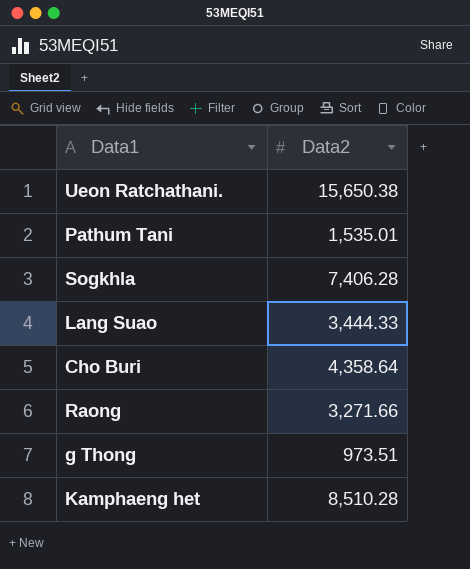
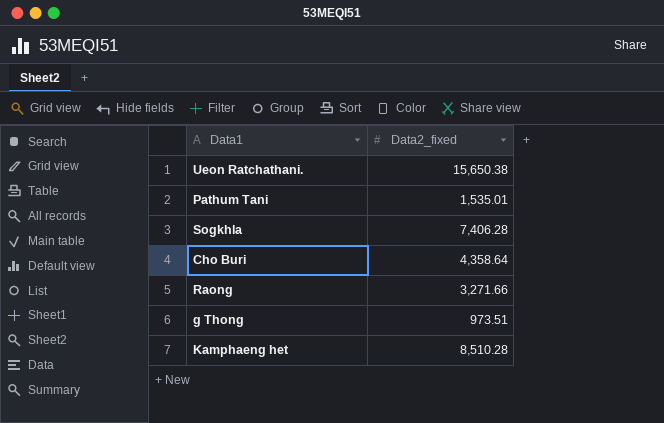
column name: Data2 -> Data2_fixed
row Lang Suao: 3,444.33 -> none

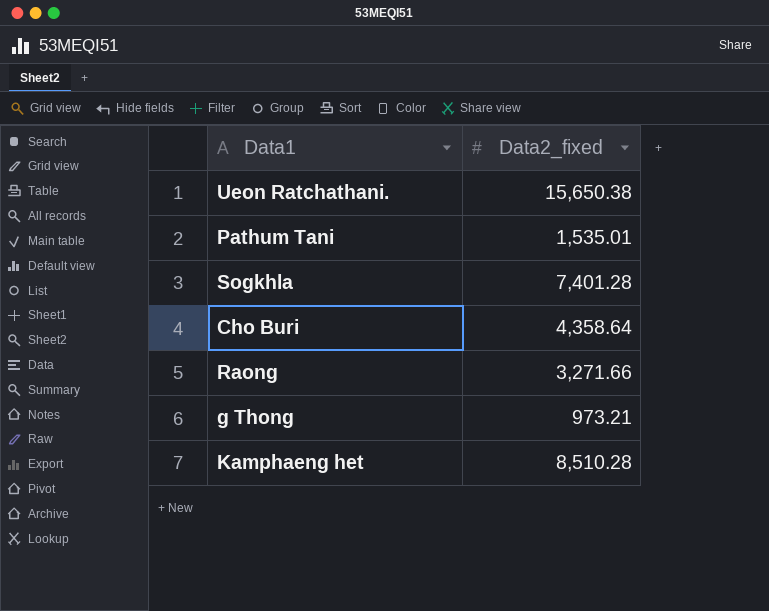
Sogkhla | Data2_fixed: 7,406.28 -> 7,401.28
g Thong | Data2_fixed: 973.51 -> 973.21

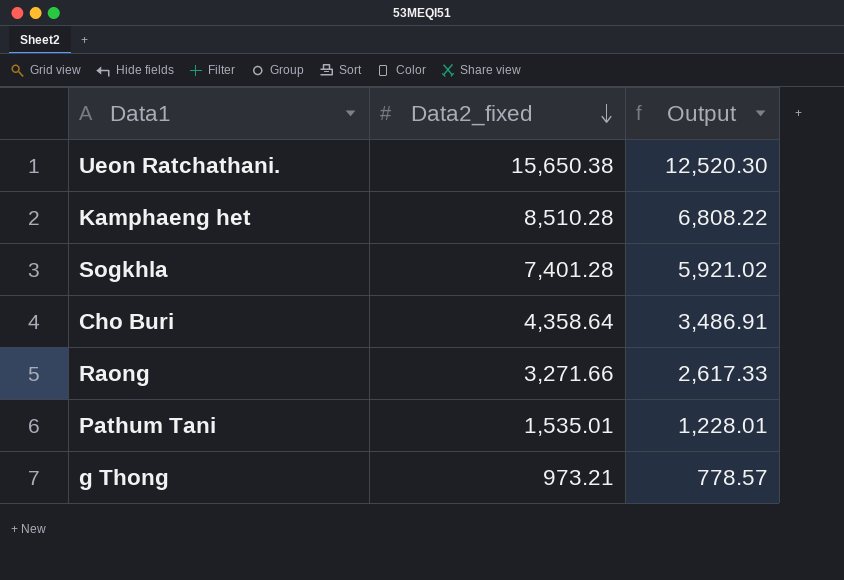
row order: none -> Data2_fixed descending
column Output | formula: none -> [Data2_fixed] * 0.8

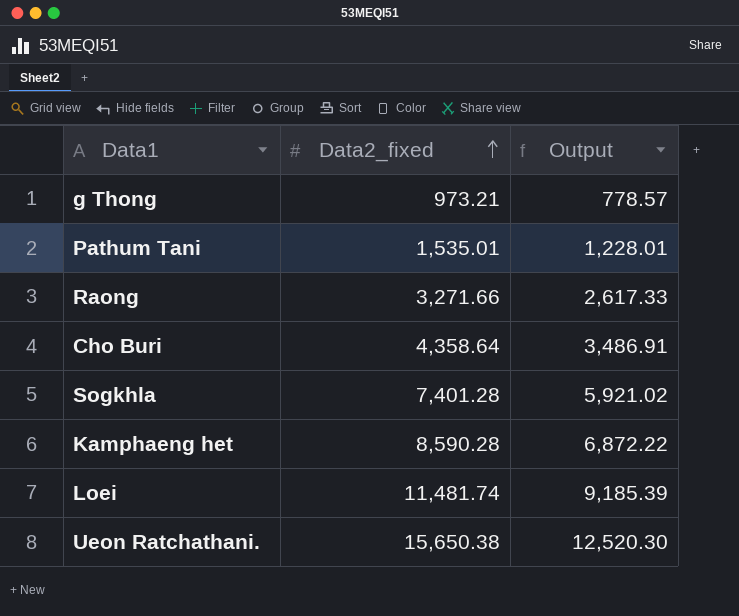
row order: Data2_fixed descending -> Data2_fixed ascending
Kamphaeng het | Data2_fixed: 8,510.28 -> 8,590.28
Kamphaeng het | Output: 6,808.22 -> 6,872.22
row Loei: none -> 11,481.74 | 9,185.39

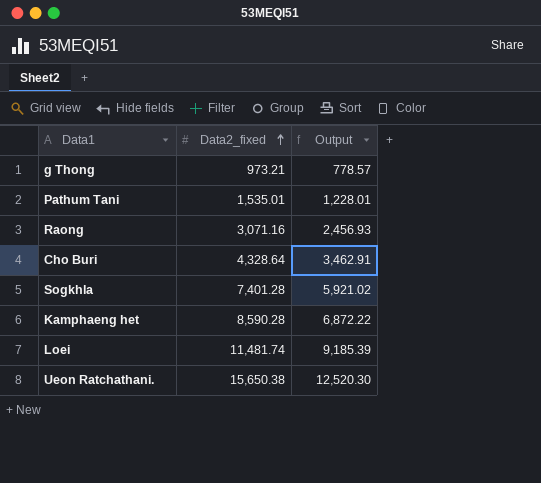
Raong | Data2_fixed: 3,271.66 -> 3,071.16
Raong | Output: 2,617.33 -> 2,456.93
Cho Buri | Data2_fixed: 4,358.64 -> 4,328.64
Cho Buri | Output: 3,486.91 -> 3,462.91

